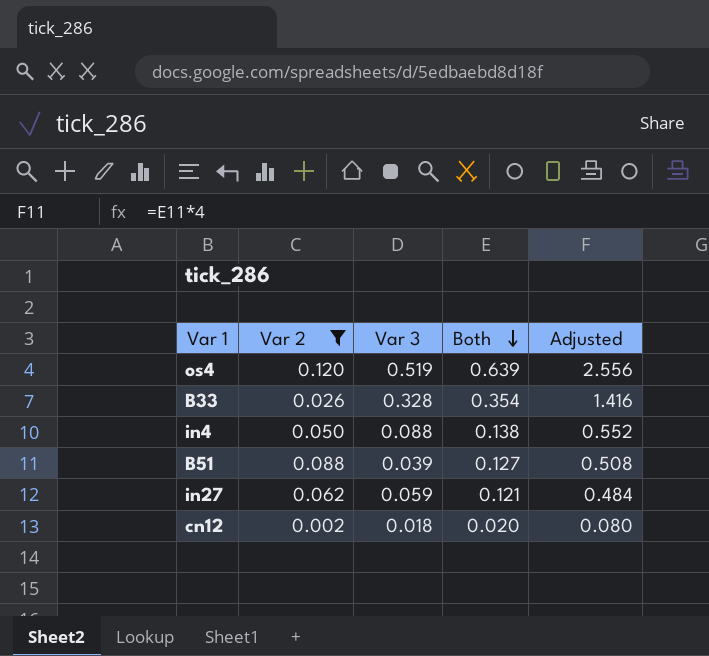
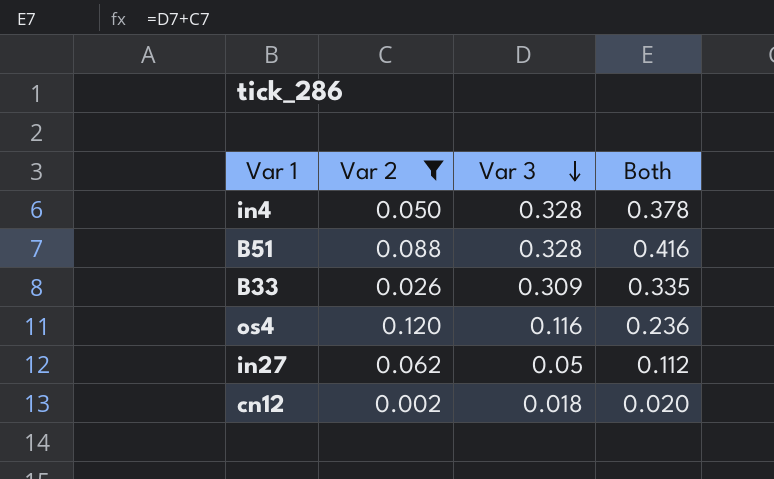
row order: Both descending -> Var 3 descending
column Adjusted | formula: [Both] * 4 -> none
in4 | Var 3: 0.088 -> 0.328
in4 | Both: 0.138 -> 0.378
B51 | Var 3: 0.039 -> 0.328
B51 | Both: 0.127 -> 0.416
B33 | Var 3: 0.328 -> 0.309
B33 | Both: 0.354 -> 0.335
os4 | Var 3: 0.519 -> 0.116
os4 | Both: 0.639 -> 0.236
in27 | Var 3: 0.059 -> 0.05
in27 | Both: 0.121 -> 0.112

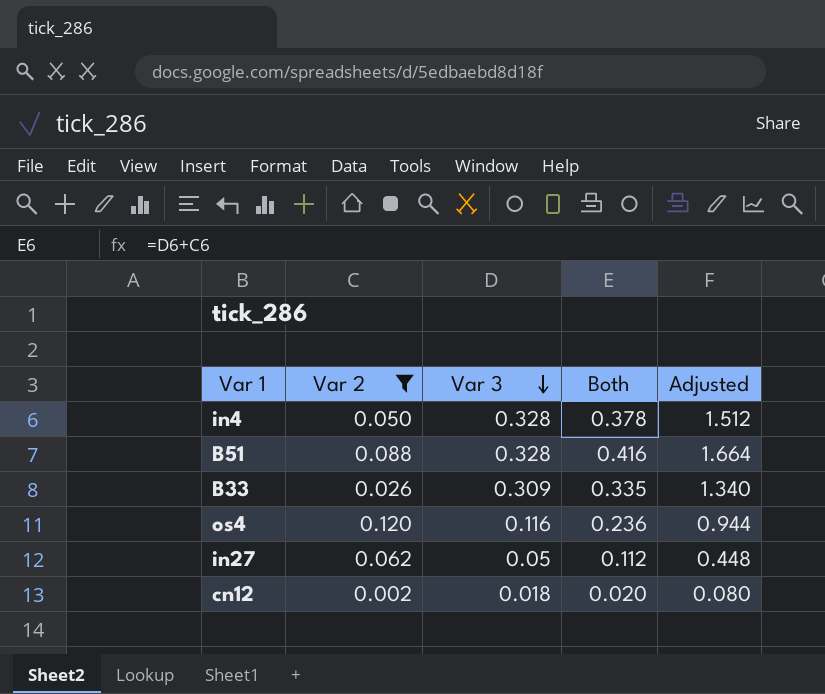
column Adjusted | formula: none -> [Both] * 4

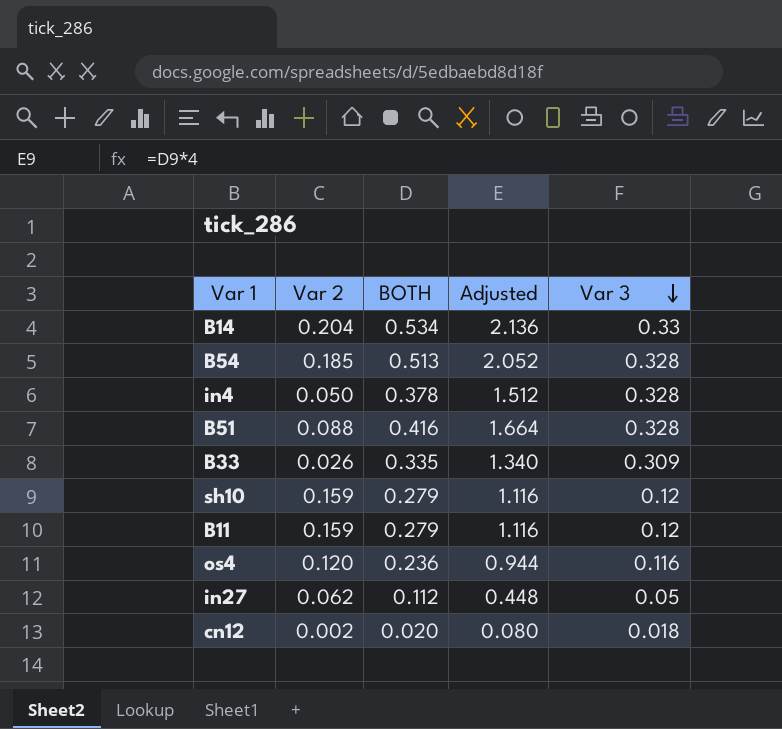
filter: Var 2 <= 0.120 -> none
column name: Both -> BOTH
column Var 3 | position: 3 -> 5

